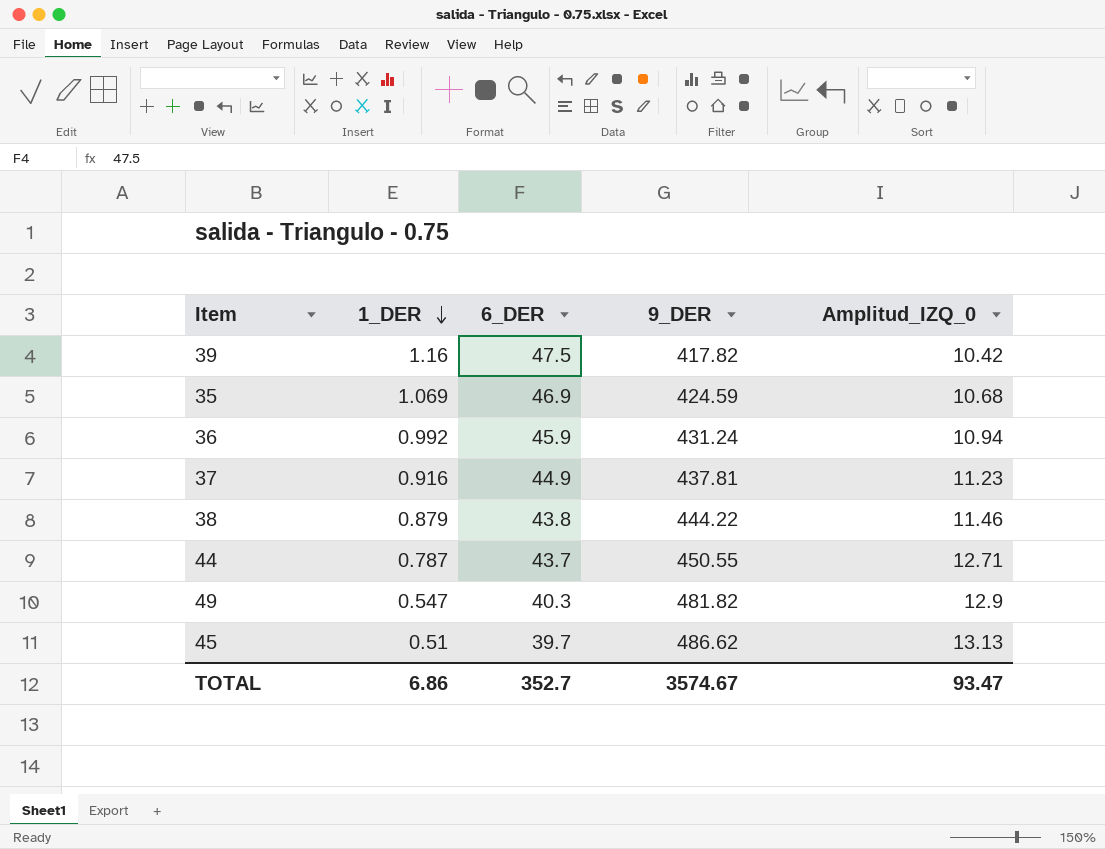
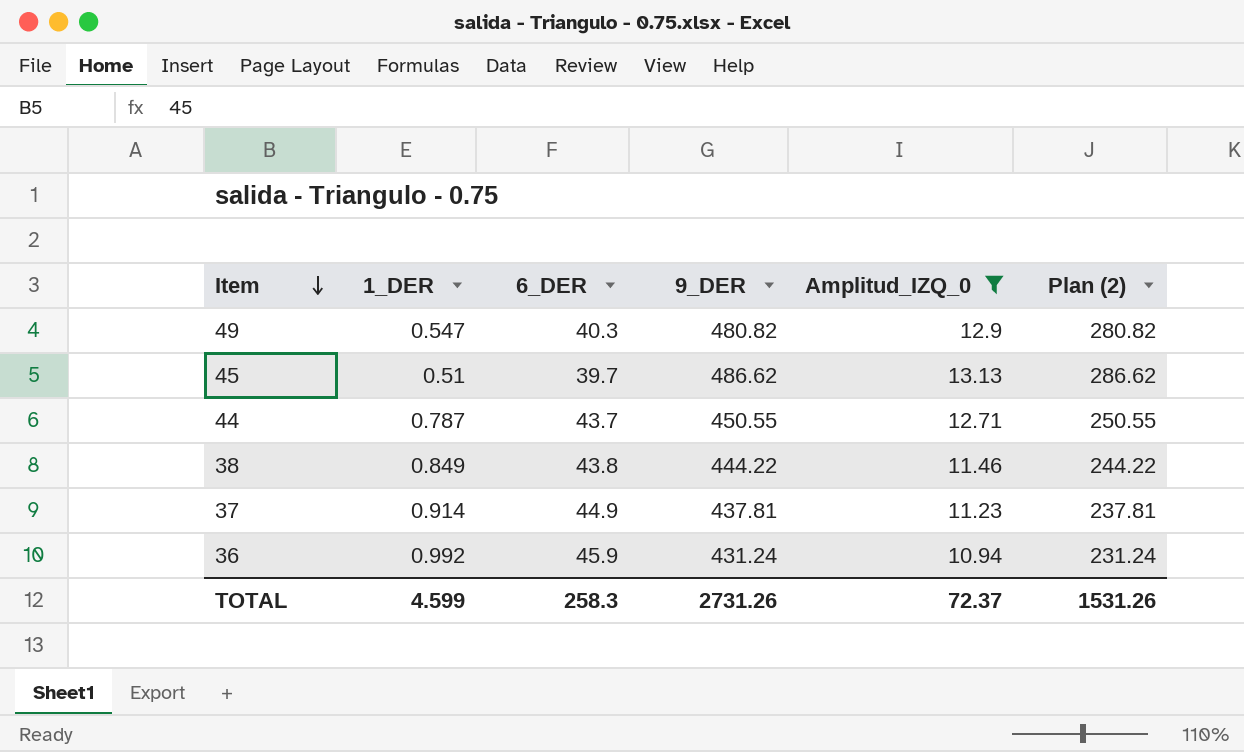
filter: none -> Amplitud_IZQ_0 >= 10.94
row order: 1_DER descending -> Item descending
column Plan (2) | formula: none -> [9_DER] - 200
49 | 9_DER: 481.82 -> 480.82
38 | 1_DER: 0.879 -> 0.849
37 | 1_DER: 0.916 -> 0.914
TOTAL | 1_DER: 6.86 -> 4.599
TOTAL | 6_DER: 352.7 -> 258.3
TOTAL | 9_DER: 3574.67 -> 2731.26
TOTAL | Amplitud_IZQ_0: 93.47 -> 72.37

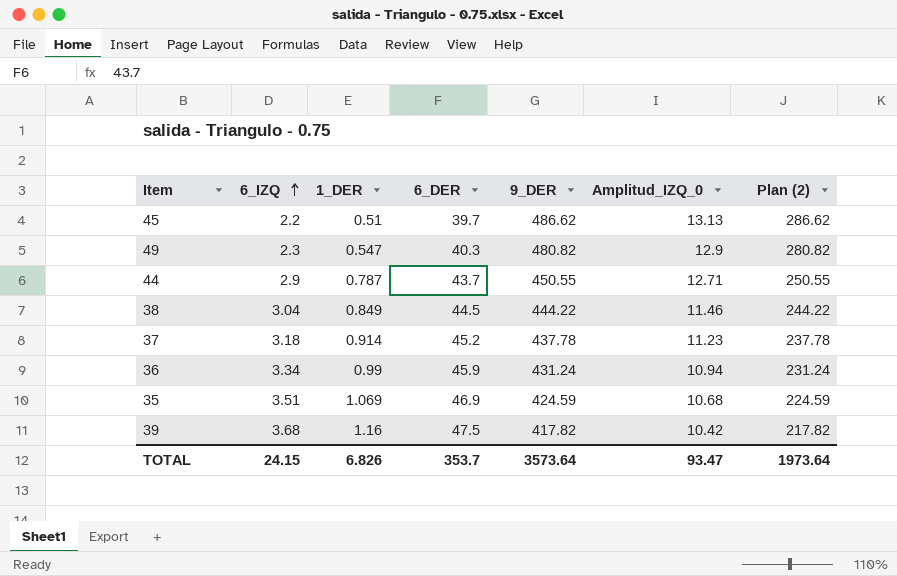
filter: Amplitud_IZQ_0 >= 10.94 -> none
row order: Item descending -> 6_IZQ ascending
column 6_IZQ | position: none -> 2
38 | 6_DER: 43.8 -> 44.5
37 | 6_DER: 44.9 -> 45.2
37 | 9_DER: 437.81 -> 437.78
37 | Plan (2): 237.81 -> 237.78
36 | 1_DER: 0.992 -> 0.99
TOTAL | 1_DER: 4.599 -> 6.826
TOTAL | 6_DER: 258.3 -> 353.7
TOTAL | 9_DER: 2731.26 -> 3573.64
TOTAL | Amplitud_IZQ_0: 72.37 -> 93.47
TOTAL | Plan (2): 1531.26 -> 1973.64

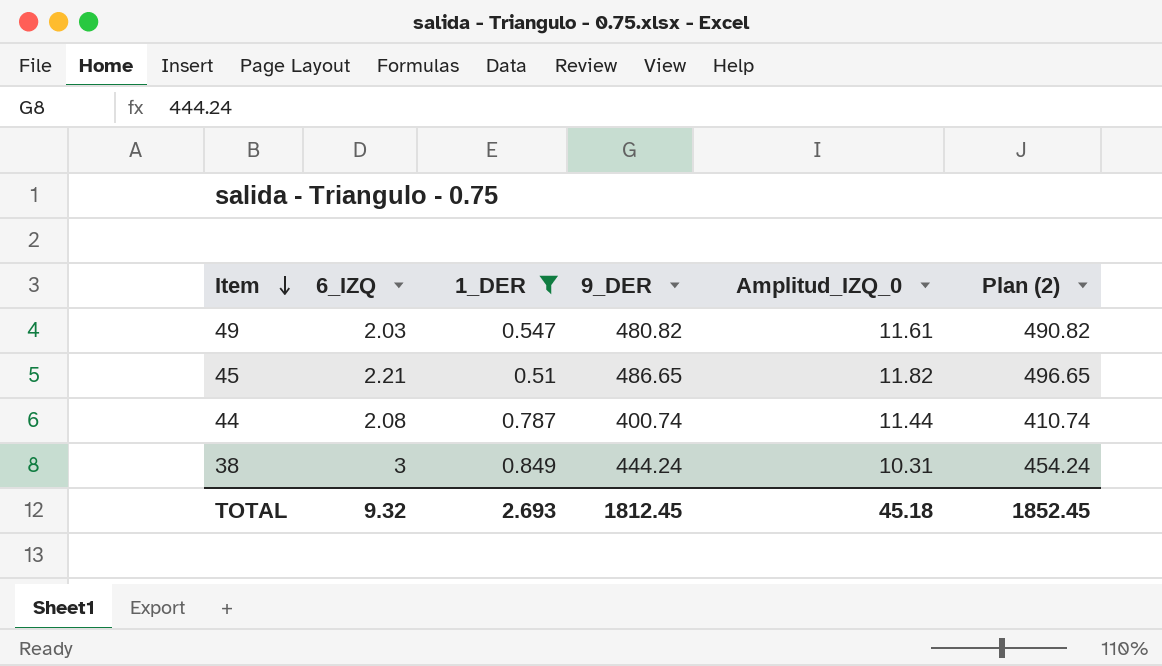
filter: none -> 1_DER <= 0.849
row order: 6_IZQ ascending -> Item descending
column 6_DER | position: 4 -> none
column Plan (2) | formula: [9_DER] - 200 -> [9_DER] + 10
49 | 6_IZQ: 2.3 -> 2.03
49 | Amplitud_IZQ_0: 12.9 -> 11.61
45 | 6_IZQ: 2.2 -> 2.21
45 | 9_DER: 486.62 -> 486.65
45 | Amplitud_IZQ_0: 13.13 -> 11.82
44 | 6_IZQ: 2.9 -> 2.08
44 | 9_DER: 450.55 -> 400.74
44 | Amplitud_IZQ_0: 12.71 -> 11.44
38 | 6_IZQ: 3.04 -> 3
38 | 9_DER: 444.22 -> 444.24
38 | Amplitud_IZQ_0: 11.46 -> 10.31
TOTAL | 6_IZQ: 24.15 -> 9.32
TOTAL | 1_DER: 6.826 -> 2.693
TOTAL | 9_DER: 3573.64 -> 1812.45
TOTAL | Amplitud_IZQ_0: 93.47 -> 45.18
TOTAL | Plan (2): 1973.64 -> 1852.45

